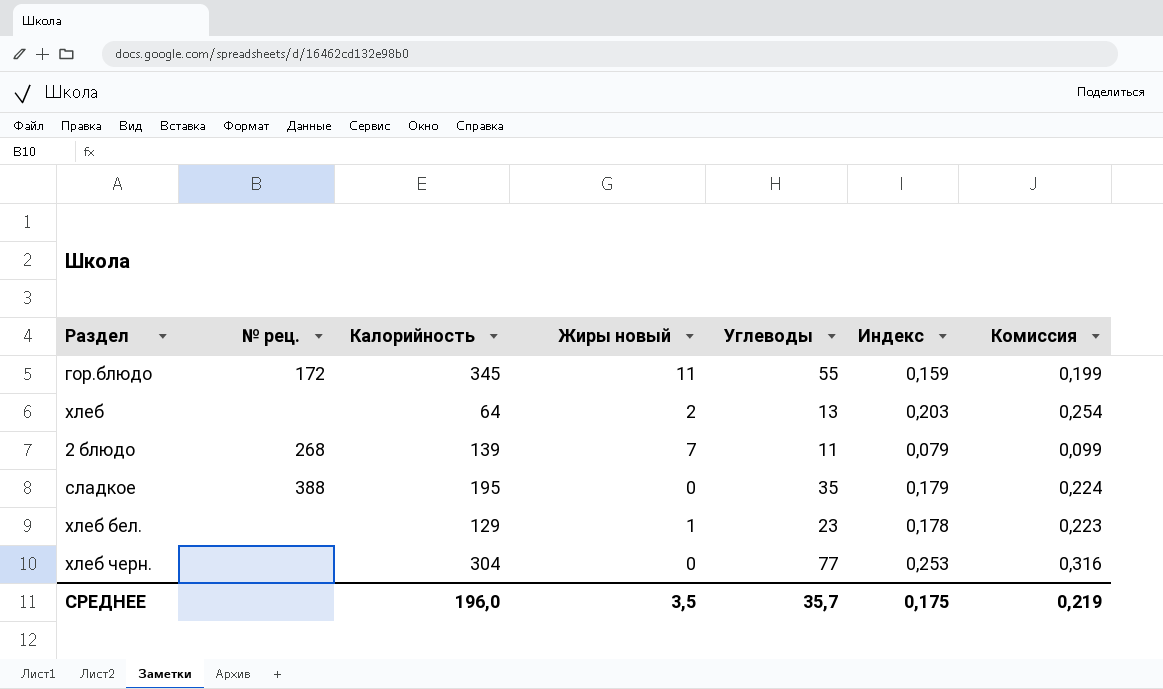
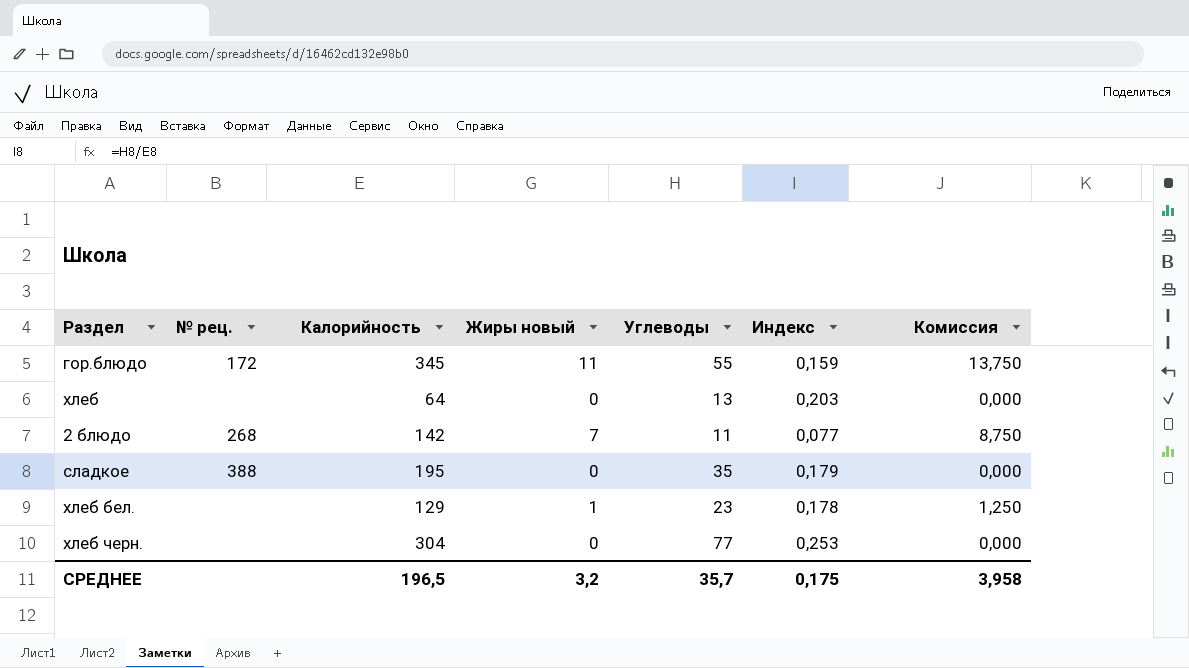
column Комиссия | formula: [Индекс] * 1,25 -> [Жиры новый] * 1,25
хлеб | Жиры новый: 2 -> 0
2 блюдо | Калорийность: 139 -> 142
2 блюдо | Индекс: 0,079 -> 0,077
СРЕДНЕЕ | Калорийность: 196,0 -> 196,5
СРЕДНЕЕ | Жиры новый: 3,5 -> 3,2
СРЕДНЕЕ | Комиссия: 0,219 -> 3,958

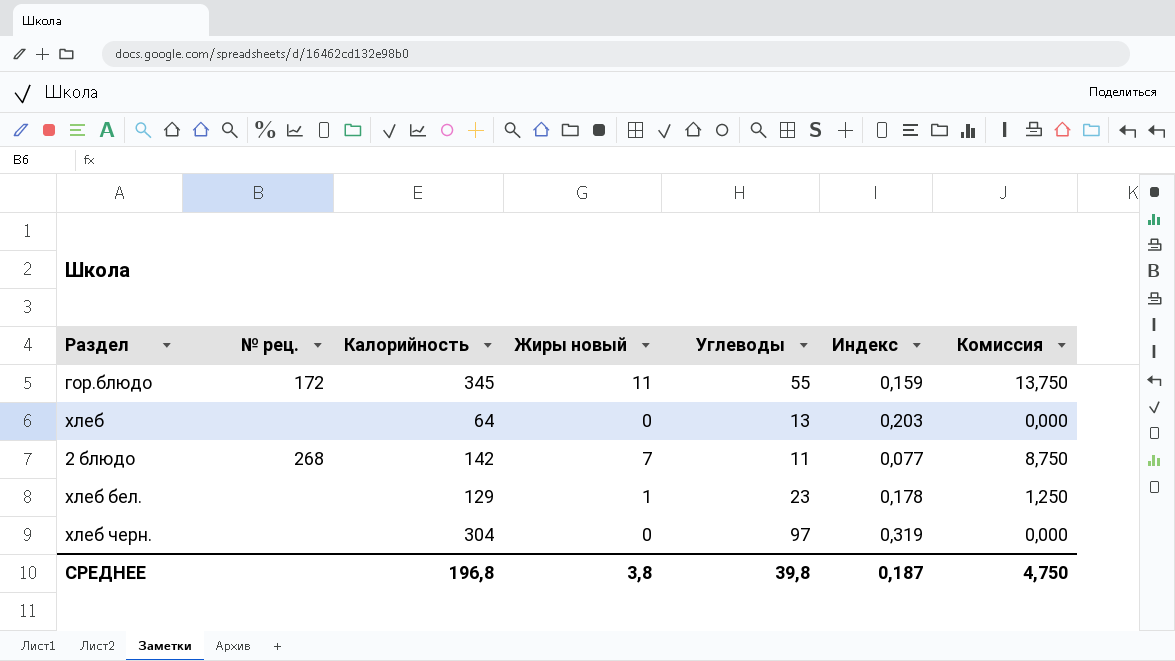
row сладкое: 388 | 195 | 0 | 35 | 0,179 | 0,000 -> none
хлеб черн. | Углеводы: 77 -> 97
хлеб черн. | Индекс: 0,253 -> 0,319
СРЕДНЕЕ | Калорийность: 196,5 -> 196,8
СРЕДНЕЕ | Жиры новый: 3,2 -> 3,8
СРЕДНЕЕ | Углеводы: 35,7 -> 39,8
СРЕДНЕЕ | Индекс: 0,175 -> 0,187
СРЕДНЕЕ | Комиссия: 3,958 -> 4,750

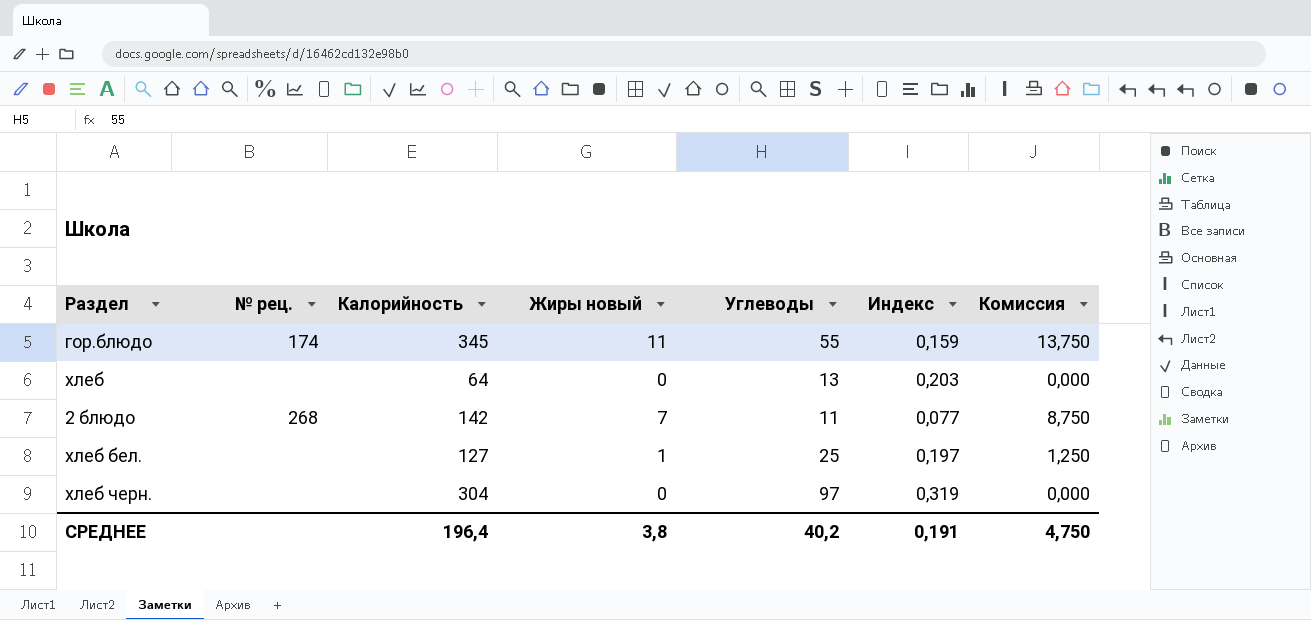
гор.блюдо | № рец.: 172 -> 174
хлеб бел. | Калорийность: 129 -> 127
хлеб бел. | Углеводы: 23 -> 25
хлеб бел. | Индекс: 0,178 -> 0,197
СРЕДНЕЕ | Калорийность: 196,8 -> 196,4
СРЕДНЕЕ | Углеводы: 39,8 -> 40,2
СРЕДНЕЕ | Индекс: 0,187 -> 0,191

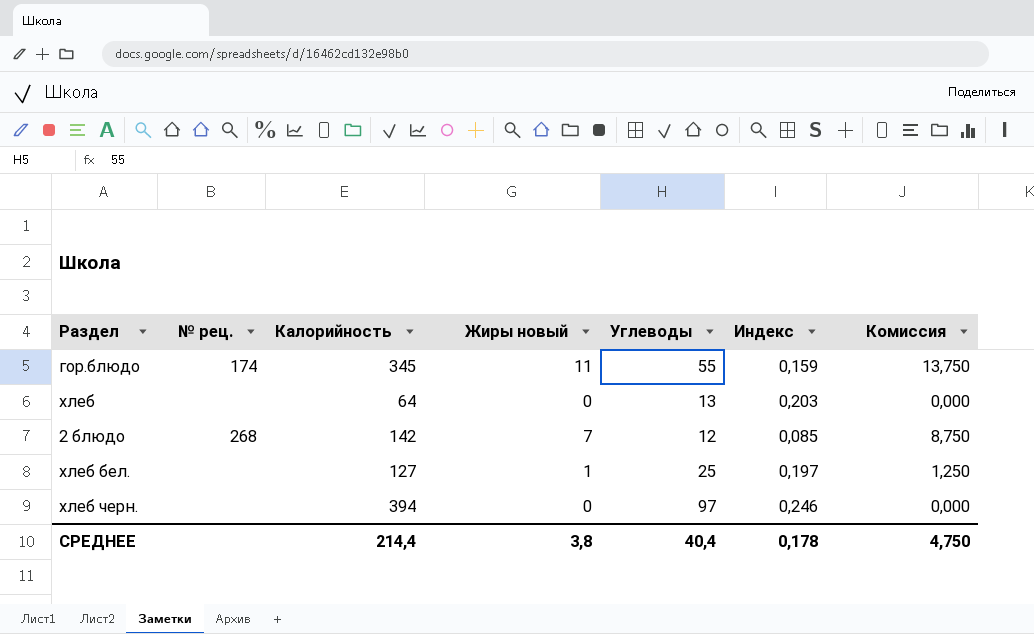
2 блюдо | Углеводы: 11 -> 12
2 блюдо | Индекс: 0,077 -> 0,085
хлеб черн. | Калорийность: 304 -> 394
хлеб черн. | Индекс: 0,319 -> 0,246
СРЕДНЕЕ | Калорийность: 196,4 -> 214,4
СРЕДНЕЕ | Углеводы: 40,2 -> 40,4
СРЕДНЕЕ | Индекс: 0,191 -> 0,178

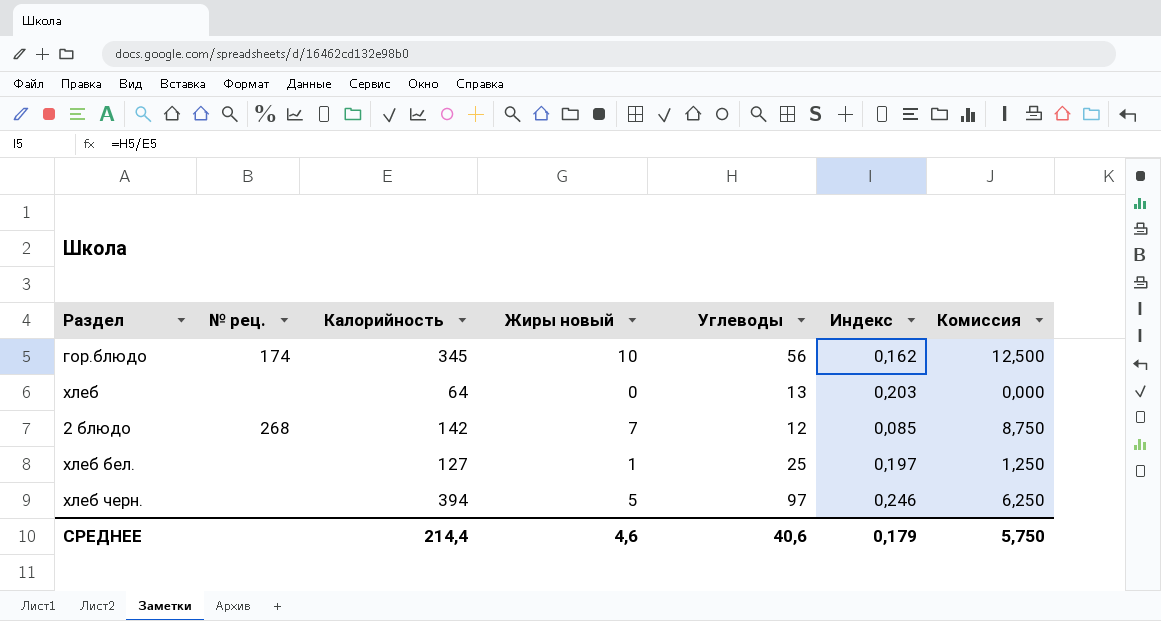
гор.блюдо | Жиры новый: 11 -> 10
гор.блюдо | Углеводы: 55 -> 56
гор.блюдо | Индекс: 0,159 -> 0,162
гор.блюдо | Комиссия: 13,750 -> 12,500
хлеб черн. | Жиры новый: 0 -> 5
хлеб черн. | Комиссия: 0,000 -> 6,250
СРЕДНЕЕ | Жиры новый: 3,8 -> 4,6
СРЕДНЕЕ | Углеводы: 40,4 -> 40,6
СРЕДНЕЕ | Индекс: 0,178 -> 0,179
СРЕДНЕЕ | Комиссия: 4,750 -> 5,750

